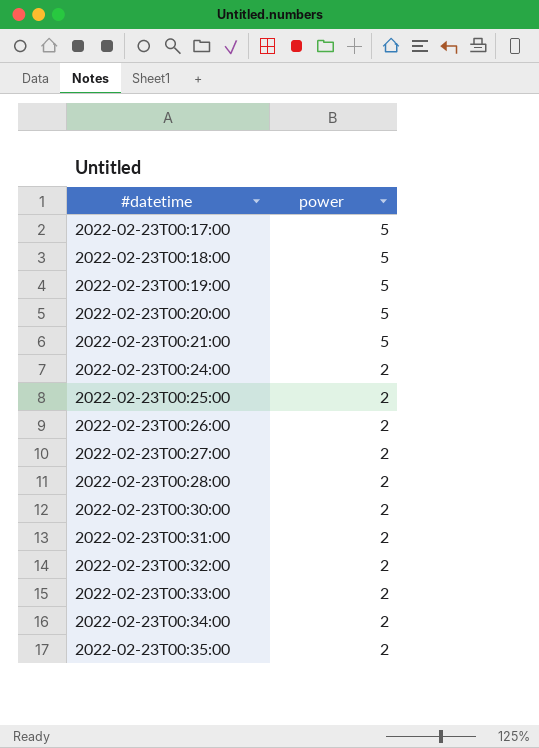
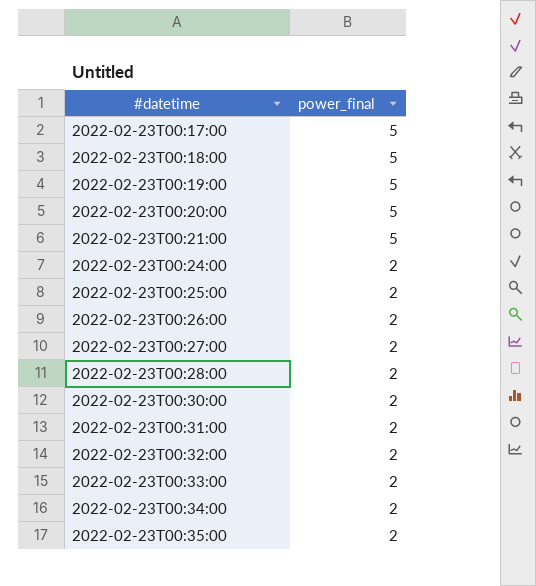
column name: power -> power_final

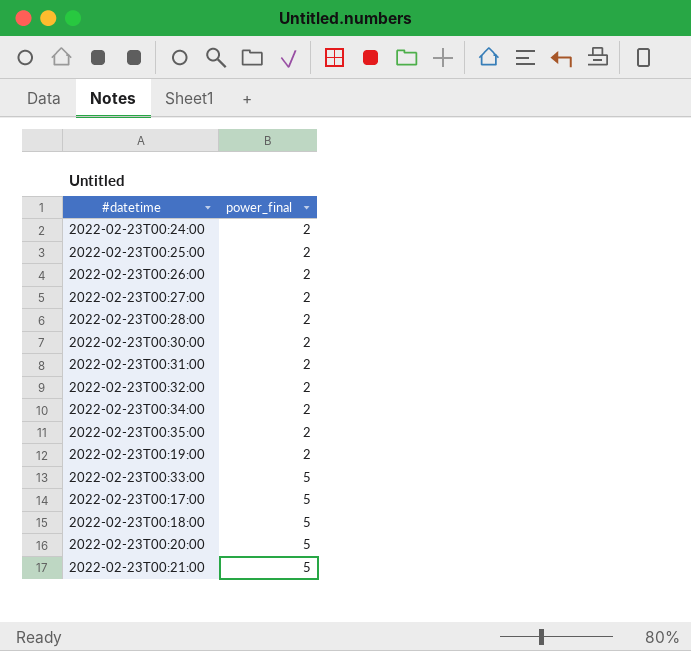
row order: #datetime ascending -> power_final ascending
2022-02-23T00:19:00 | power_final: 5 -> 2
2022-02-23T00:33:00 | power_final: 2 -> 5

